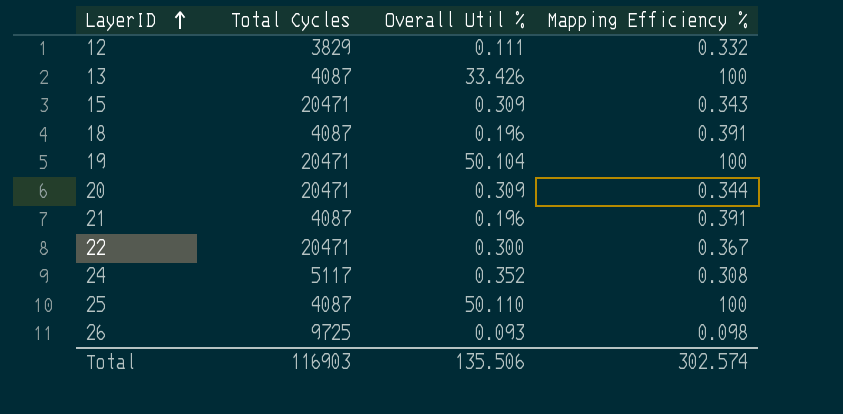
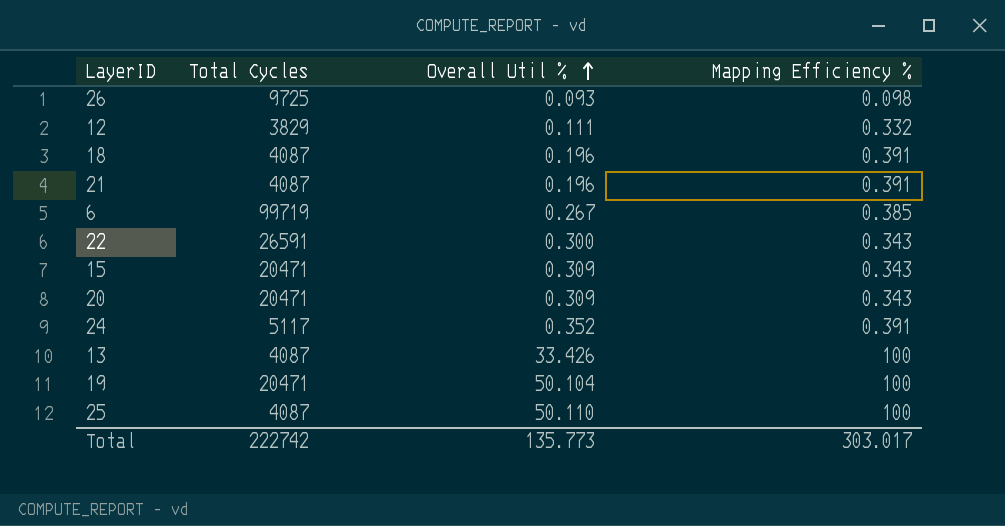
row order: LayerID ascending -> Overall Util % ascending
row 6: none -> 99719 | 0.267 | 0.385
22 | Total Cycles: 20471 -> 26591
22 | Mapping Efficiency %: 0.367 -> 0.343
20 | Mapping Efficiency %: 0.344 -> 0.343
24 | Mapping Efficiency %: 0.308 -> 0.391
Total | Total Cycles: 116903 -> 222742
Total | Overall Util %: 135.506 -> 135.773
Total | Mapping Efficiency %: 302.574 -> 303.017

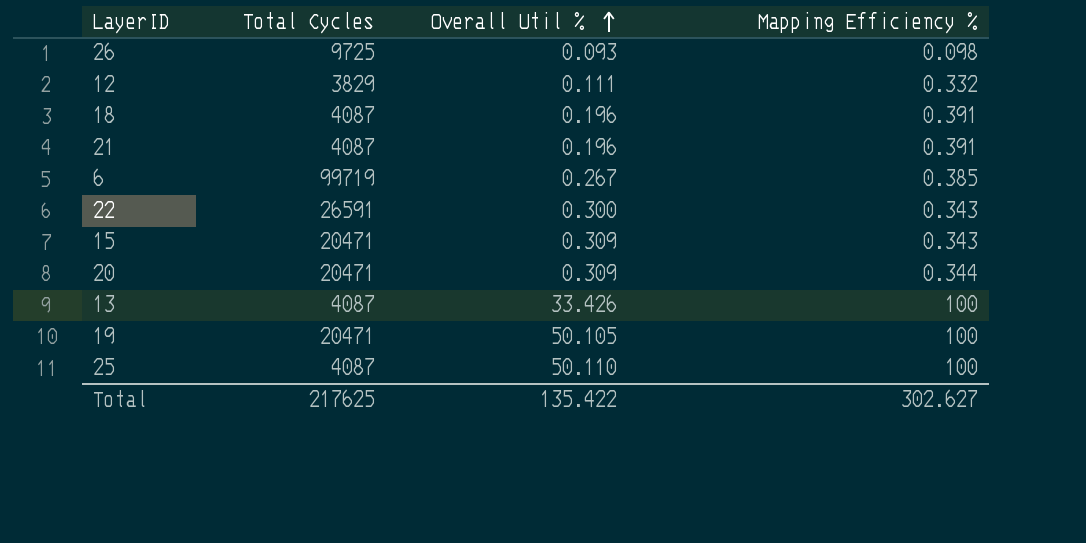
row 24: 5117 | 0.352 | 0.391 -> none
20 | Mapping Efficiency %: 0.343 -> 0.344
19 | Overall Util %: 50.104 -> 50.105
Total | Total Cycles: 222742 -> 217625
Total | Overall Util %: 135.773 -> 135.422
Total | Mapping Efficiency %: 303.017 -> 302.627

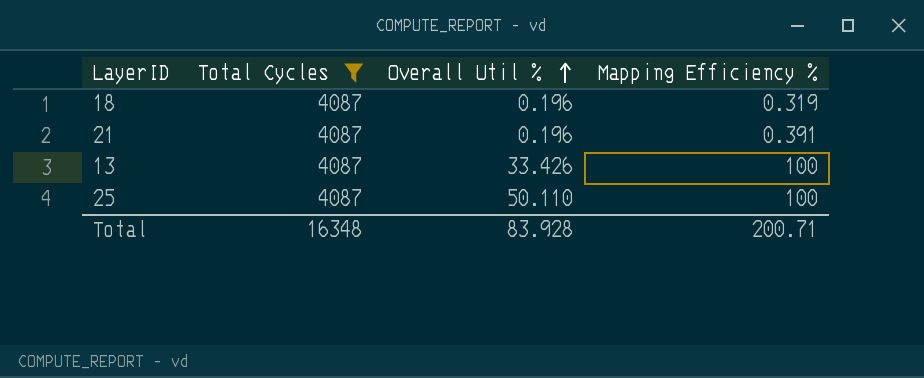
filter: none -> Total Cycles = 4087
18 | Mapping Efficiency %: 0.391 -> 0.319
Total | Total Cycles: 217625 -> 16348
Total | Overall Util %: 135.422 -> 83.928
Total | Mapping Efficiency %: 302.627 -> 200.71

